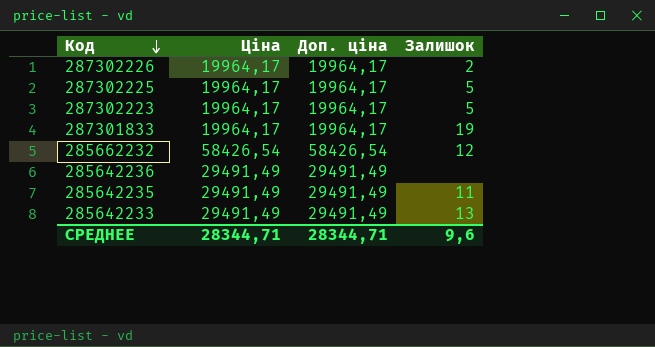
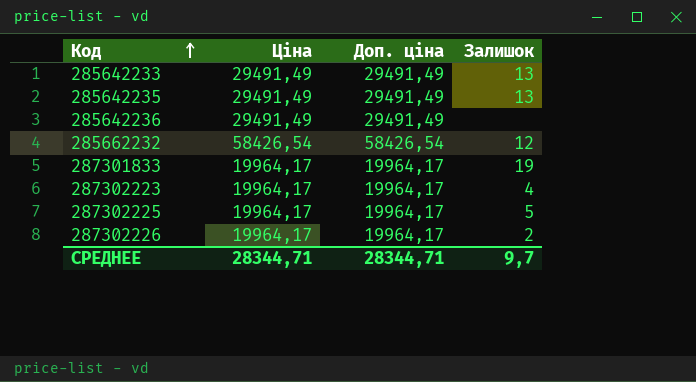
row order: Код descending -> Код ascending
285642235 | Залишок: 11 -> 13
287302223 | Залишок: 5 -> 4
СРЕДНЕЕ | Залишок: 9,6 -> 9,7

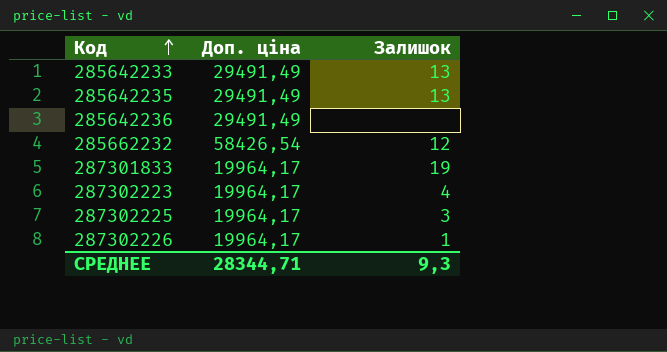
column Ціна | position: 2 -> none
287302225 | Залишок: 5 -> 3
287302226 | Залишок: 2 -> 1
СРЕДНЕЕ | Залишок: 9,7 -> 9,3

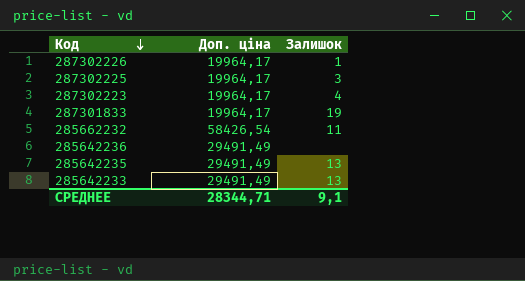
row order: Код ascending -> Код descending
285662232 | Залишок: 12 -> 11
СРЕДНЕЕ | Залишок: 9,3 -> 9,1

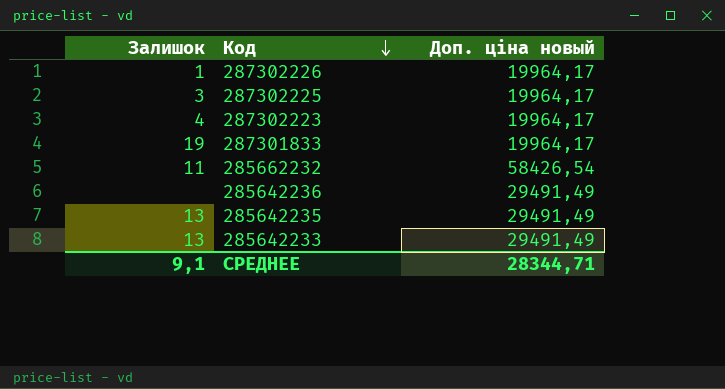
column Залишок | position: 3 -> 1
column name: Доп. ціна -> Доп. ціна новый

